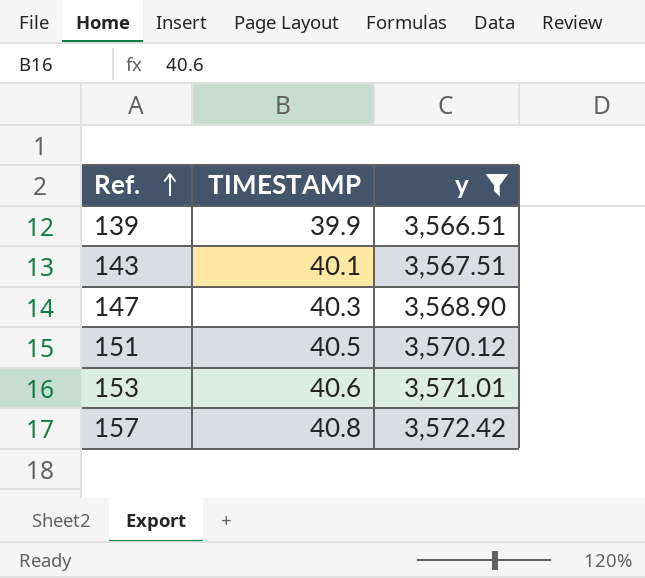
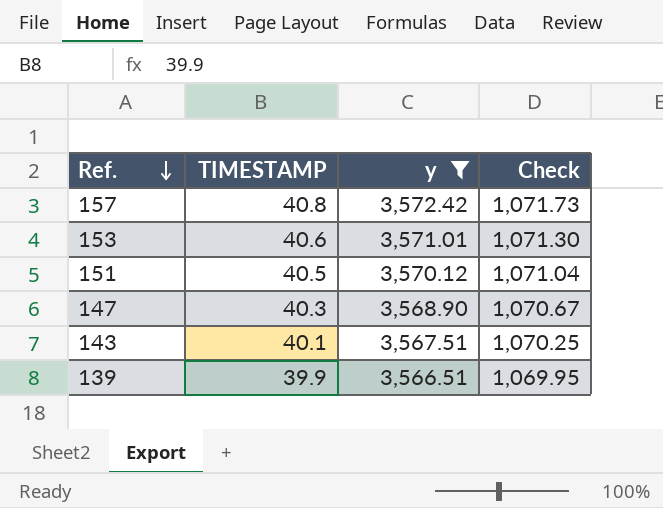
row order: Ref. ascending -> Ref. descending
column Check | formula: none -> [y] * 0.3

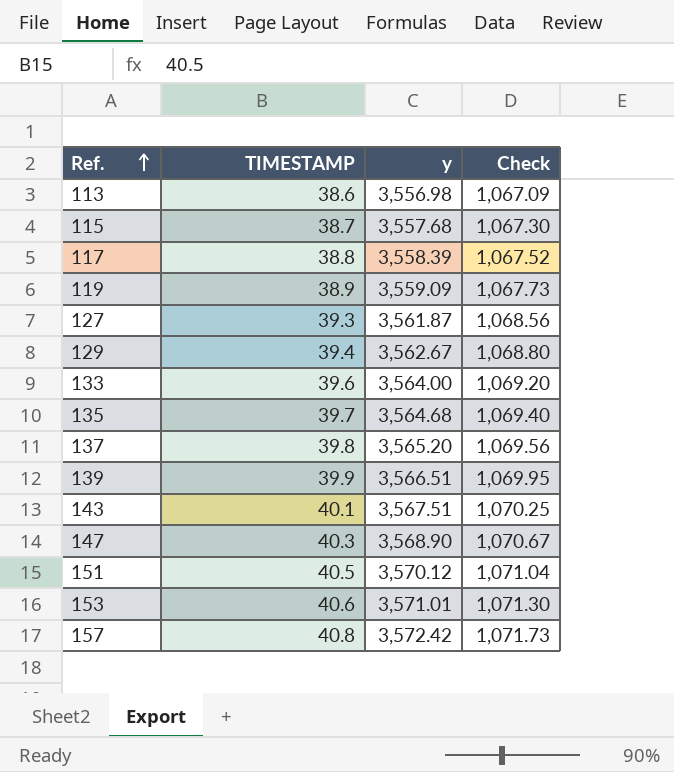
filter: y >= 3,566.51 -> none
row order: Ref. descending -> Ref. ascending

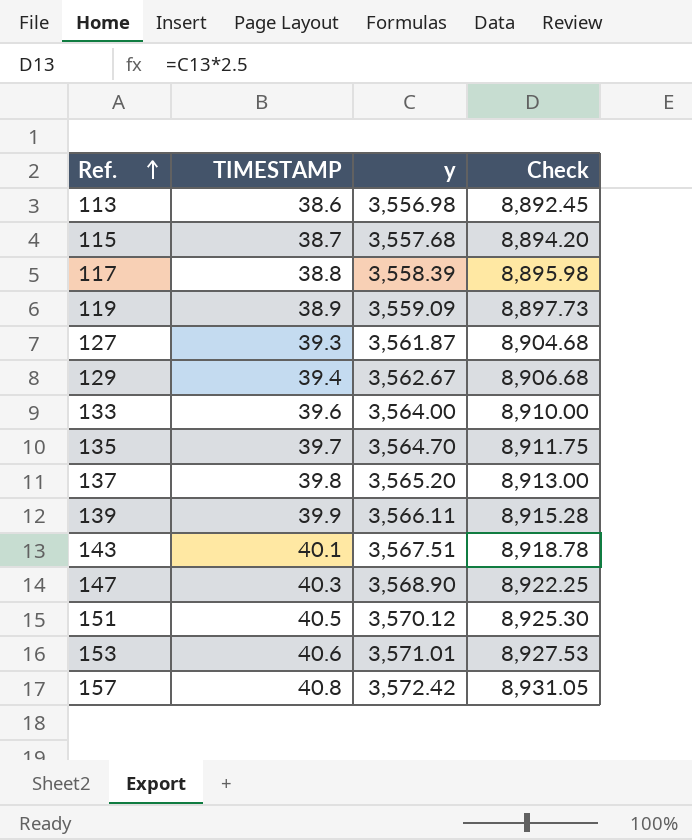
column Check | formula: [y] * 0.3 -> [y] * 2.5
135 | y: 3,564.68 -> 3,564.70
139 | y: 3,566.51 -> 3,566.11

